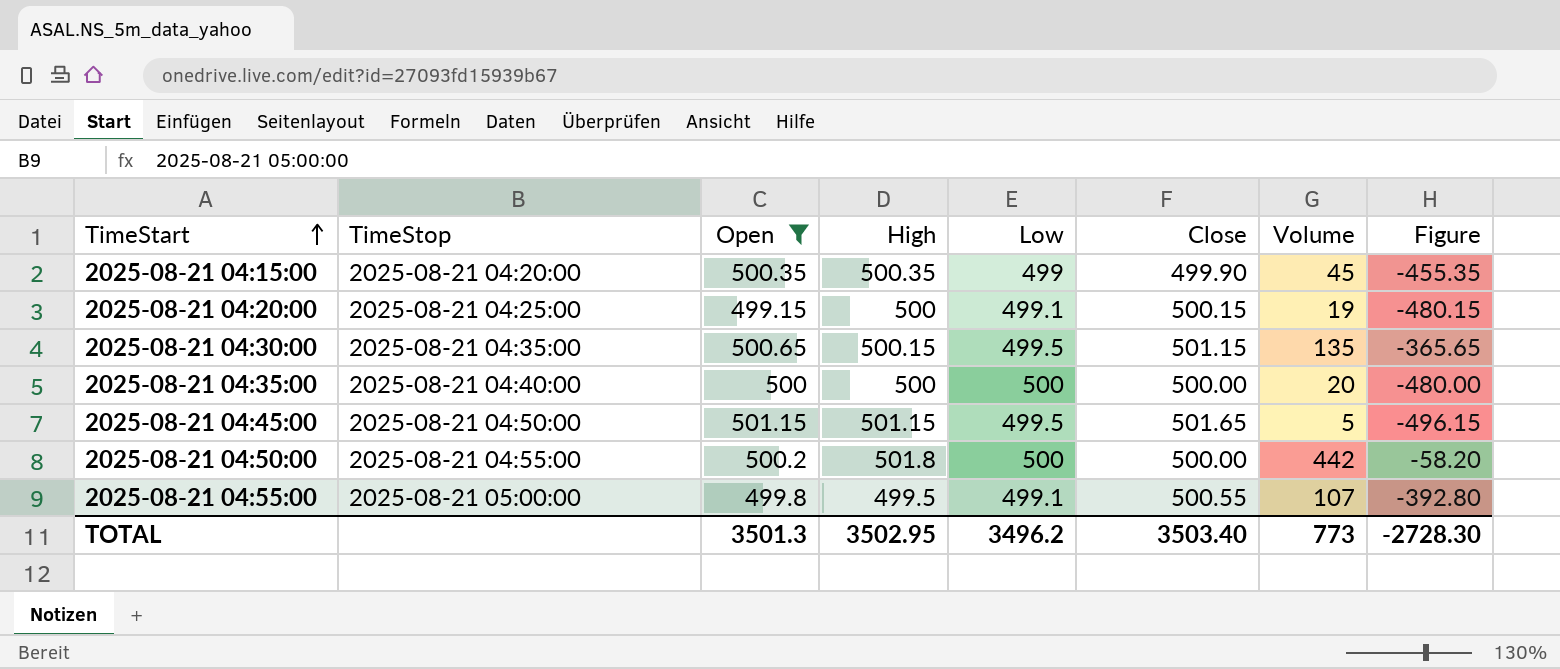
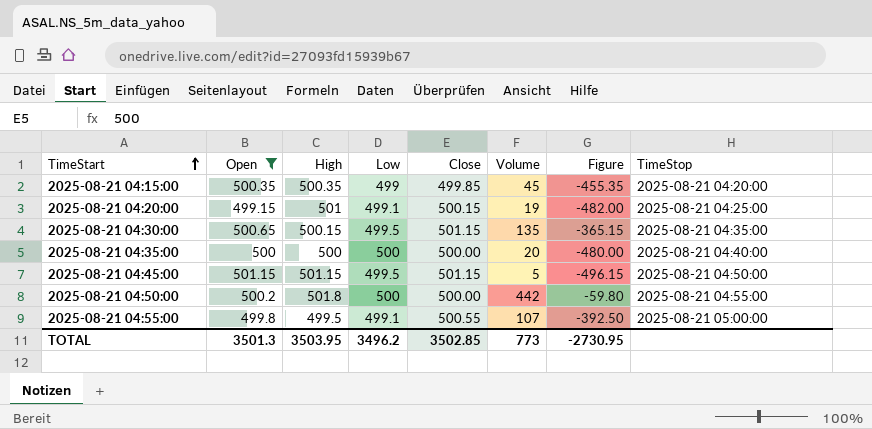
column Figure | formula: [Volume] - [Open] -> [Volume] - [High]
column TimeStop | position: 2 -> 8
2025-08-21 04:15:00 | Close: 499.90 -> 499.85
2025-08-21 04:20:00 | High: 500 -> 501
2025-08-21 04:45:00 | Close: 501.65 -> 501.15
TOTAL | High: 3502.95 -> 3503.95
TOTAL | Close: 3503.40 -> 3502.85
TOTAL | Figure: -2728.30 -> -2730.95

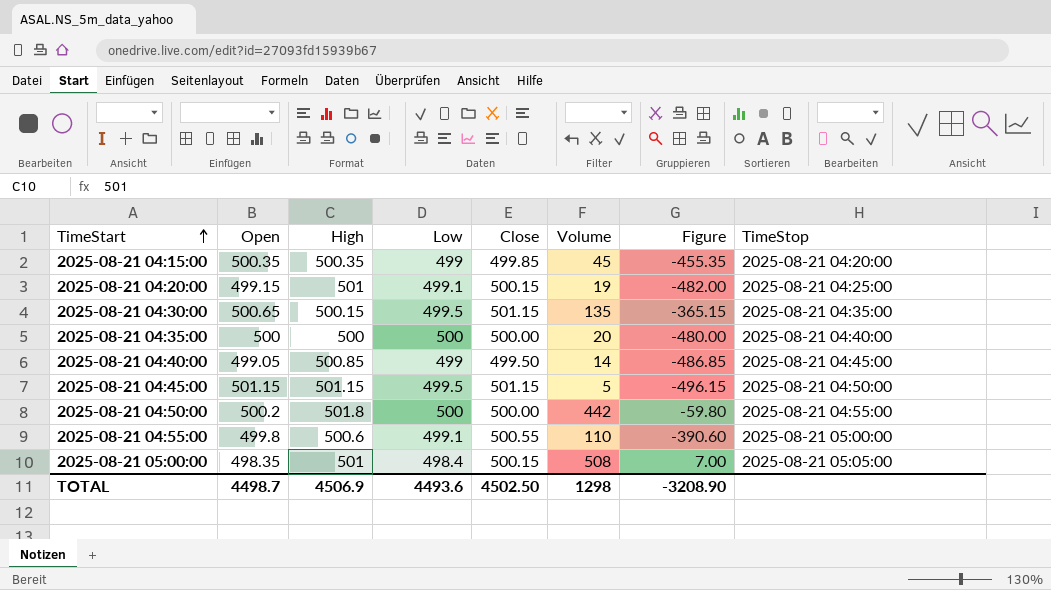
filter: Open >= 499.15 -> none
2025-08-21 04:55:00 | High: 499.5 -> 500.6
2025-08-21 04:55:00 | Volume: 107 -> 110
2025-08-21 04:55:00 | Figure: -392.50 -> -390.60
TOTAL | Open: 3501.3 -> 4498.7
TOTAL | High: 3503.95 -> 4506.9
TOTAL | Low: 3496.2 -> 4493.6
TOTAL | Close: 3502.85 -> 4502.50
TOTAL | Volume: 773 -> 1298
TOTAL | Figure: -2730.95 -> -3208.90

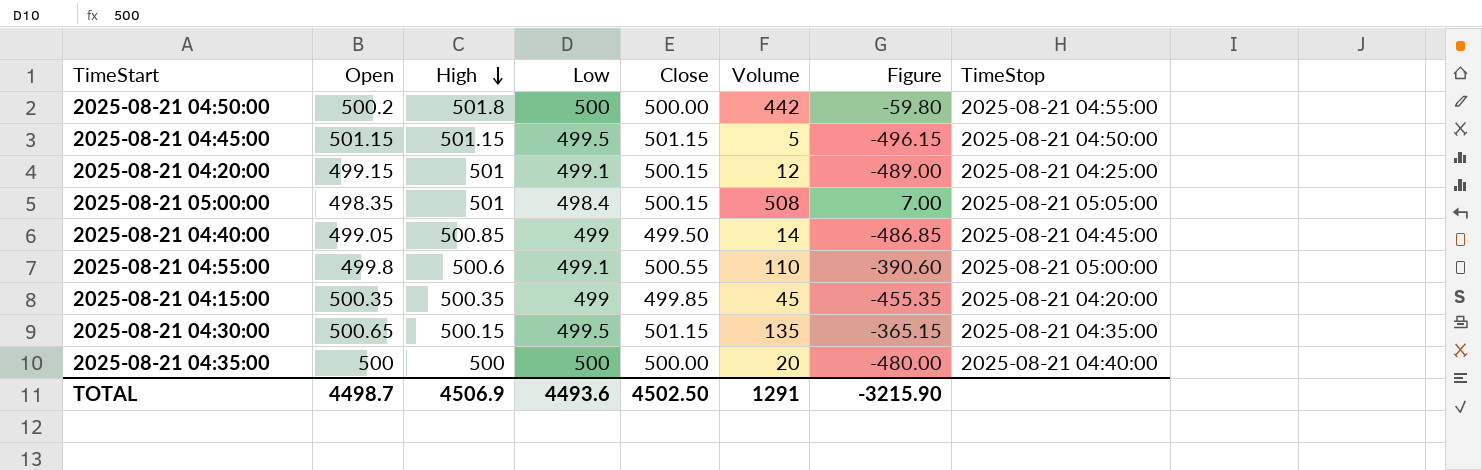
row order: TimeStart ascending -> High descending
2025-08-21 04:20:00 | Volume: 19 -> 12
2025-08-21 04:20:00 | Figure: -482.00 -> -489.00
TOTAL | Volume: 1298 -> 1291
TOTAL | Figure: -3208.90 -> -3215.90

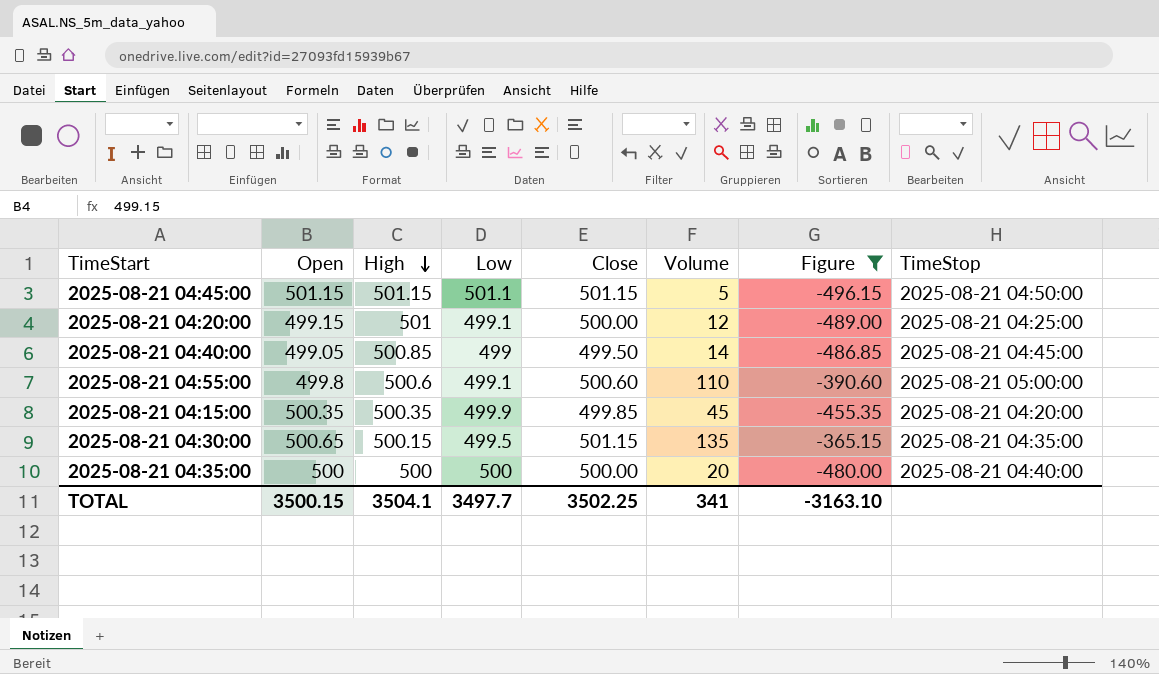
filter: none -> Figure <= -365.15
2025-08-21 04:45:00 | Low: 499.5 -> 501.1
2025-08-21 04:20:00 | Close: 500.15 -> 500.00
2025-08-21 04:55:00 | Close: 500.55 -> 500.60
2025-08-21 04:15:00 | Low: 499 -> 499.9
TOTAL | Open: 4498.7 -> 3500.15
TOTAL | High: 4506.9 -> 3504.1
TOTAL | Low: 4493.6 -> 3497.7
TOTAL | Close: 4502.50 -> 3502.25
TOTAL | Volume: 1291 -> 341
TOTAL | Figure: -3215.90 -> -3163.10

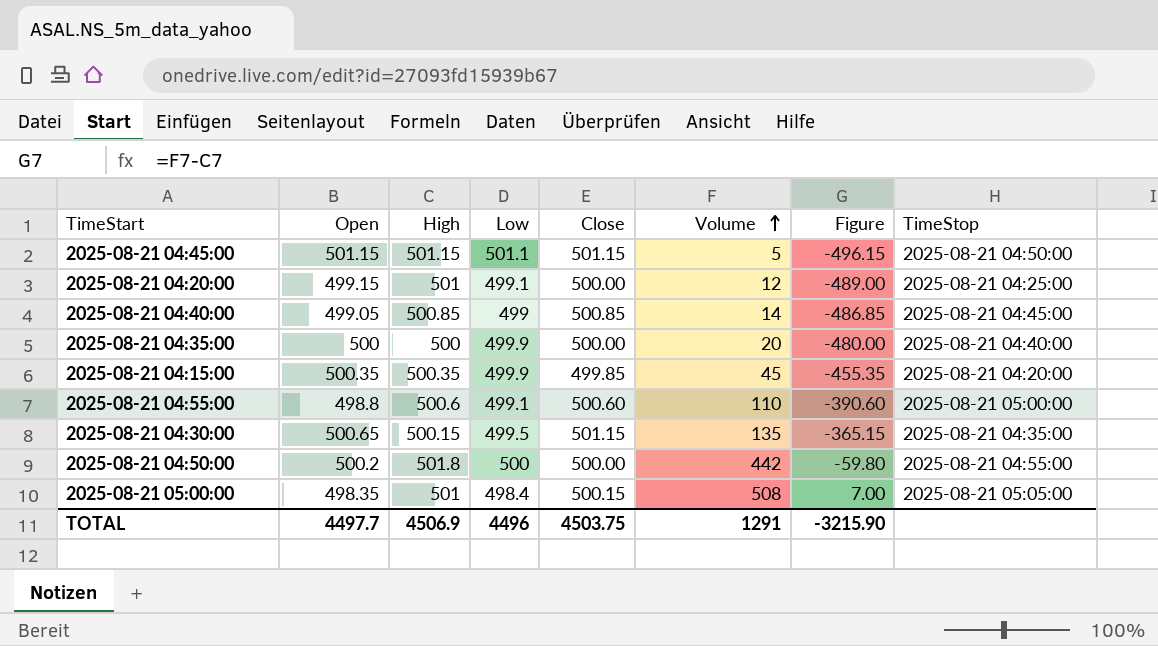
filter: Figure <= -365.15 -> none
row order: High descending -> Volume ascending
2025-08-21 04:40:00 | Close: 499.50 -> 500.85
2025-08-21 04:35:00 | Low: 500 -> 499.9
2025-08-21 04:55:00 | Open: 499.8 -> 498.8
TOTAL | Open: 3500.15 -> 4497.7
TOTAL | High: 3504.1 -> 4506.9
TOTAL | Low: 3497.7 -> 4496
TOTAL | Close: 3502.25 -> 4503.75
TOTAL | Volume: 341 -> 1291
TOTAL | Figure: -3163.10 -> -3215.90

